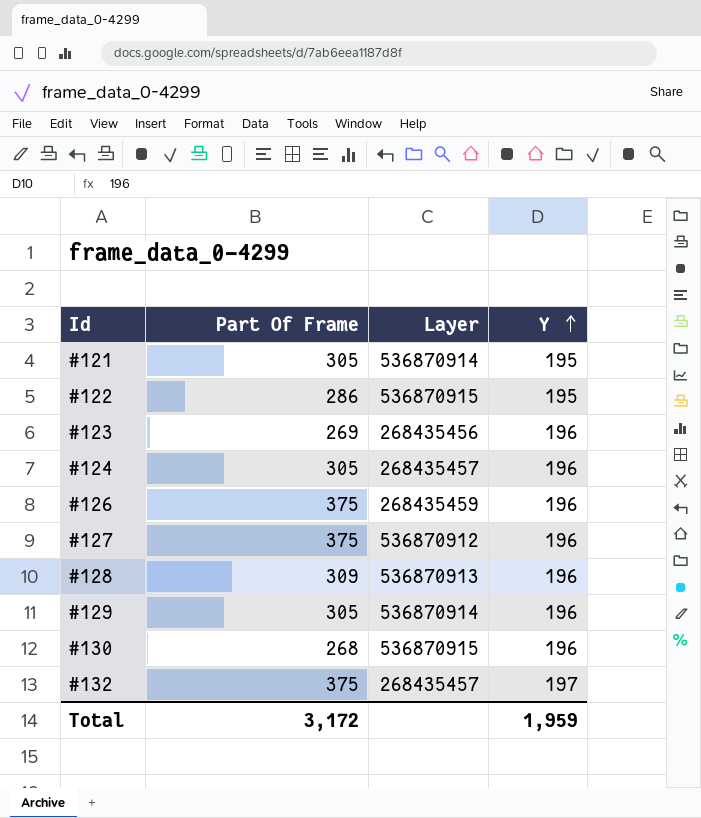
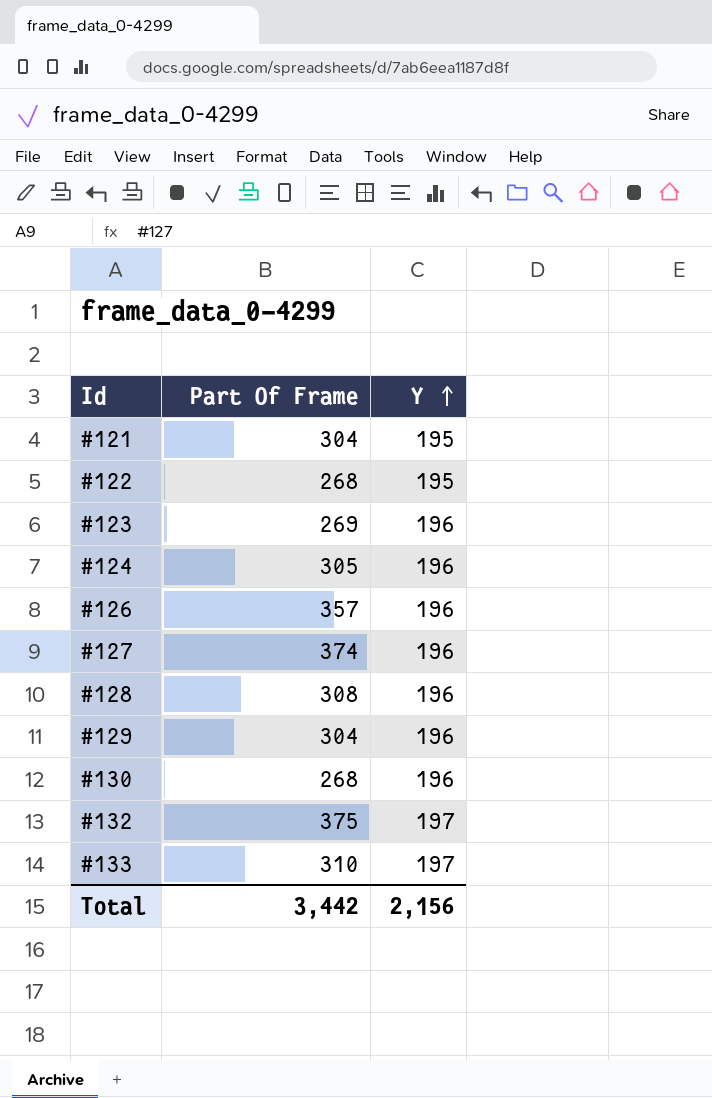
column Layer | position: 3 -> none
#121 | Part Of Frame: 305 -> 304
#122 | Part Of Frame: 286 -> 268
#126 | Part Of Frame: 375 -> 357
#127 | Part Of Frame: 375 -> 374
#128 | Part Of Frame: 309 -> 308
#129 | Part Of Frame: 305 -> 304
row #133: none -> 310 | 197
Total | Part Of Frame: 3,172 -> 3,442
Total | Y: 1,959 -> 2,156

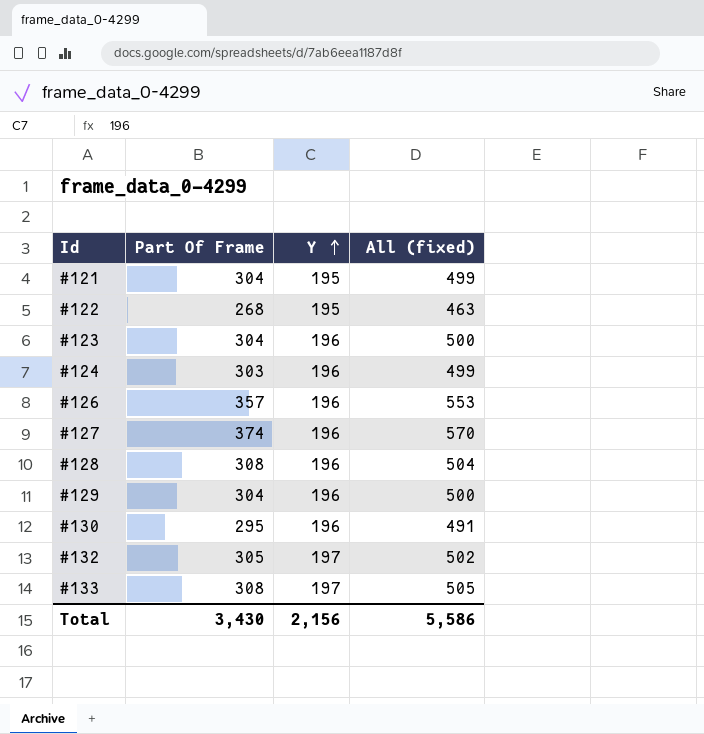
column All (fixed) | formula: none -> [Part Of Frame] + [Y]
#123 | Part Of Frame: 269 -> 304
#124 | Part Of Frame: 305 -> 303
#130 | Part Of Frame: 268 -> 295
#132 | Part Of Frame: 375 -> 305
#133 | Part Of Frame: 310 -> 308
Total | Part Of Frame: 3,442 -> 3,430

